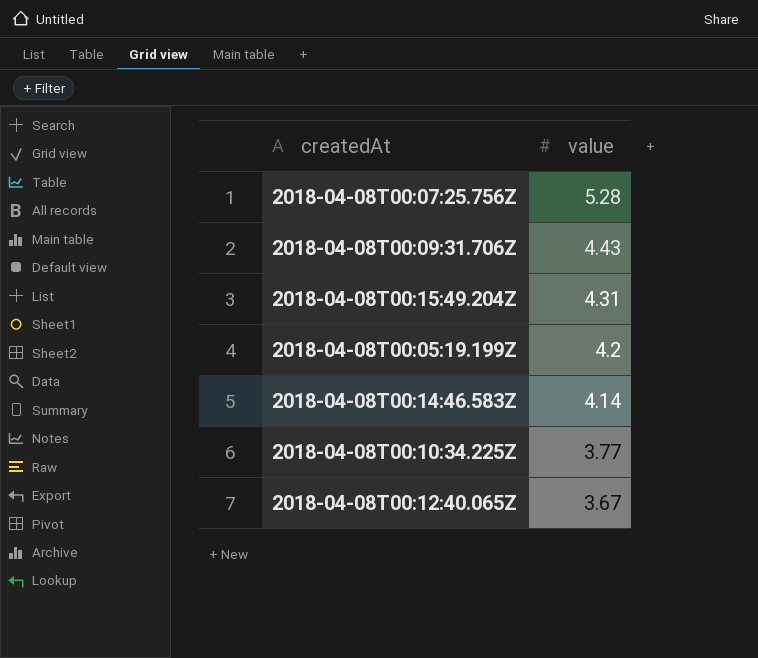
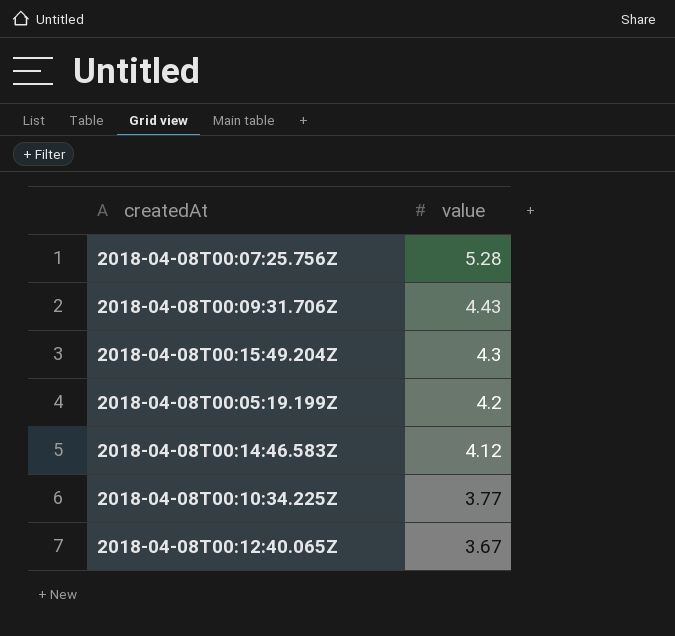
2018-04-08T00:15:49.204Z | value: 4.31 -> 4.3
2018-04-08T00:14:46.583Z | value: 4.14 -> 4.12

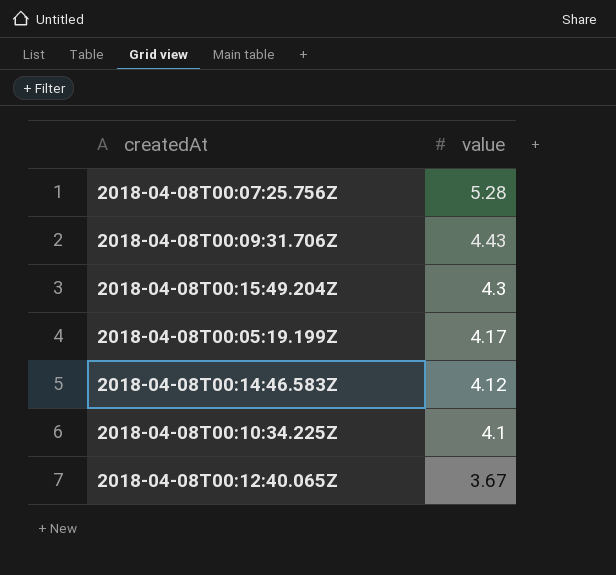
2018-04-08T00:05:19.199Z | value: 4.2 -> 4.17
2018-04-08T00:10:34.225Z | value: 3.77 -> 4.1

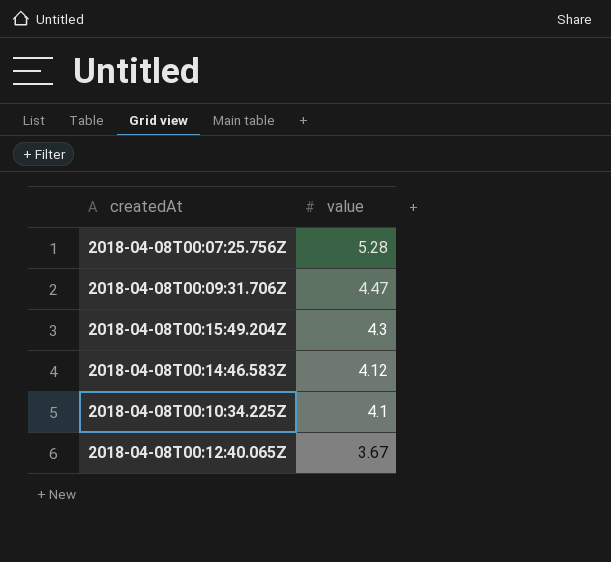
row 2018-04-08T00:05:19.199Z: 4.17 -> none
2018-04-08T00:09:31.706Z | value: 4.43 -> 4.47

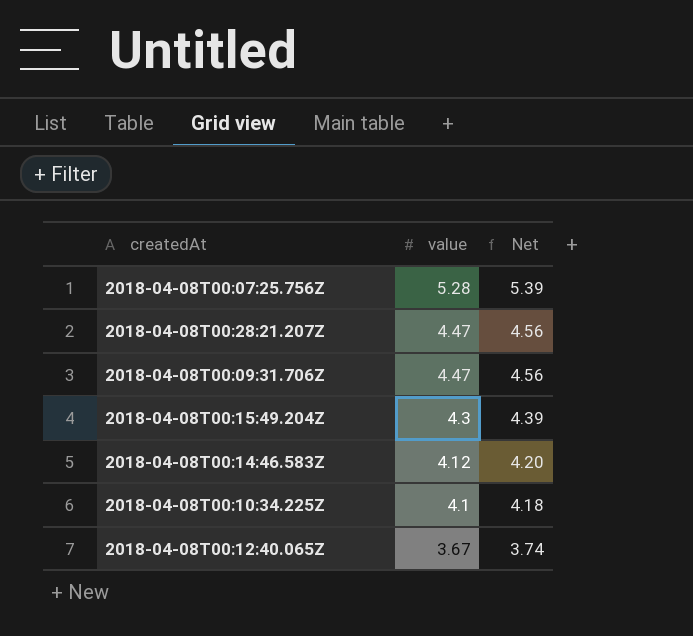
column Net | formula: none -> [value] * 1.02
row 2018-04-08T00:28:21.207Z: none -> 4.47 | 4.56

